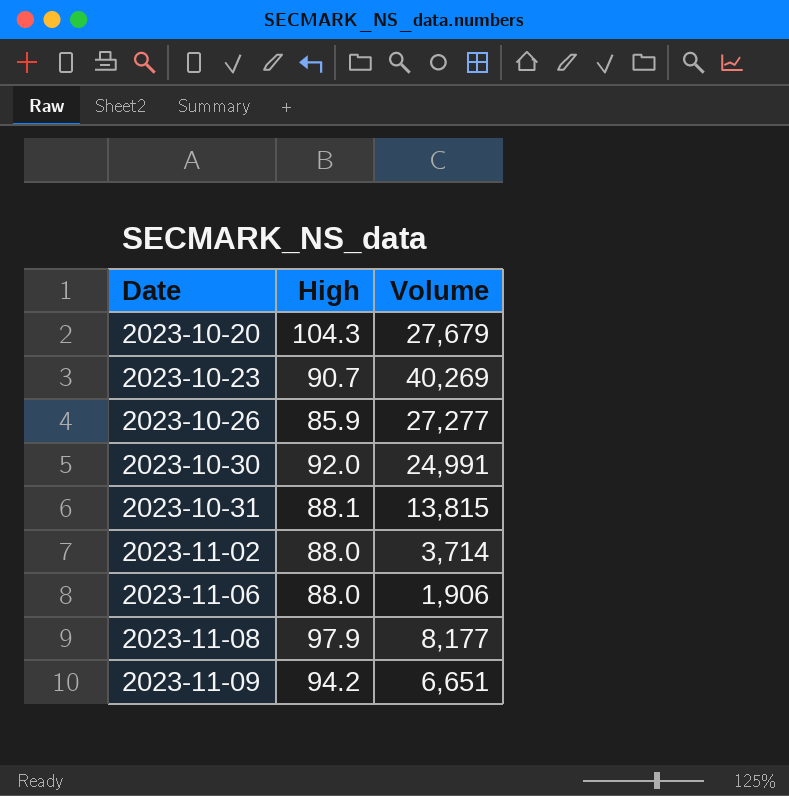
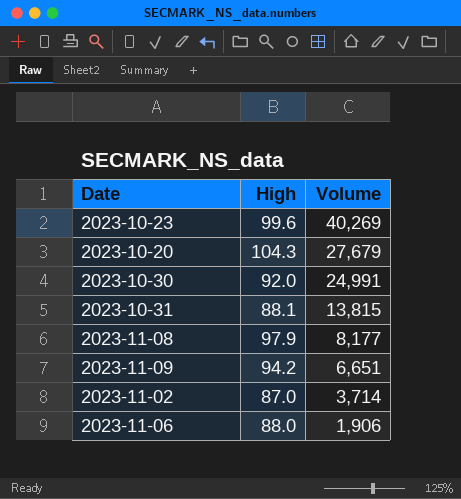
row order: Date ascending -> Volume descending
row 2023-10-26: 85.9 | 27,277 -> none
2023-10-23 | High: 90.7 -> 99.6
2023-11-02 | High: 88.0 -> 87.0

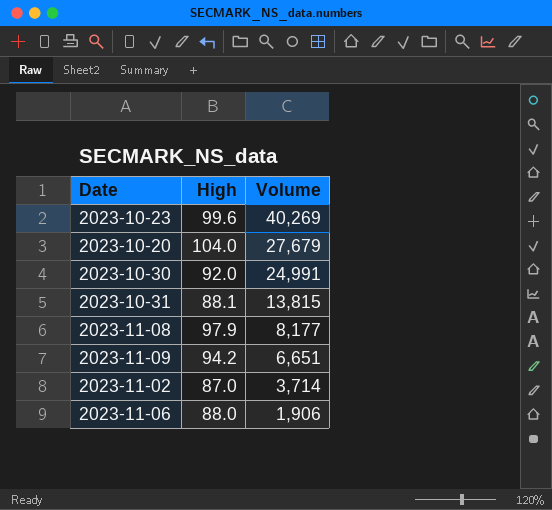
2023-10-20 | High: 104.3 -> 104.0

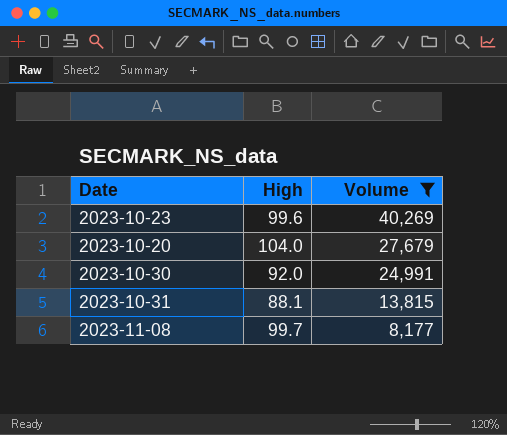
filter: none -> Volume >= 8,177
2023-11-08 | High: 97.9 -> 99.7

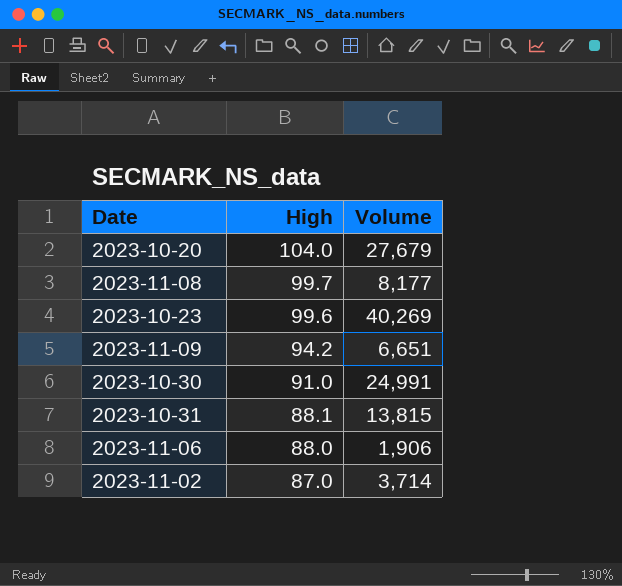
filter: Volume >= 8,177 -> none
row order: Volume descending -> High descending
2023-10-30 | High: 92.0 -> 91.0

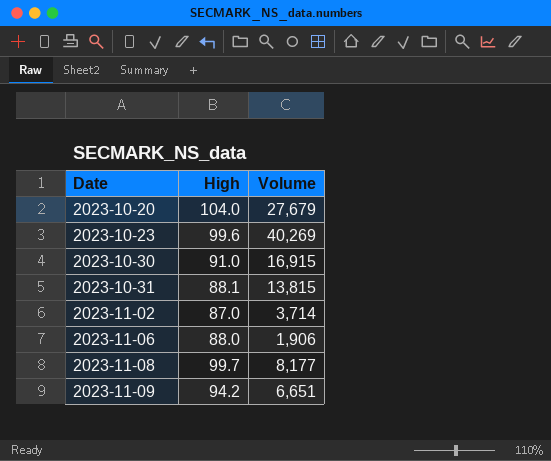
row order: High descending -> Date ascending
2023-10-30 | Volume: 24,991 -> 16,915

